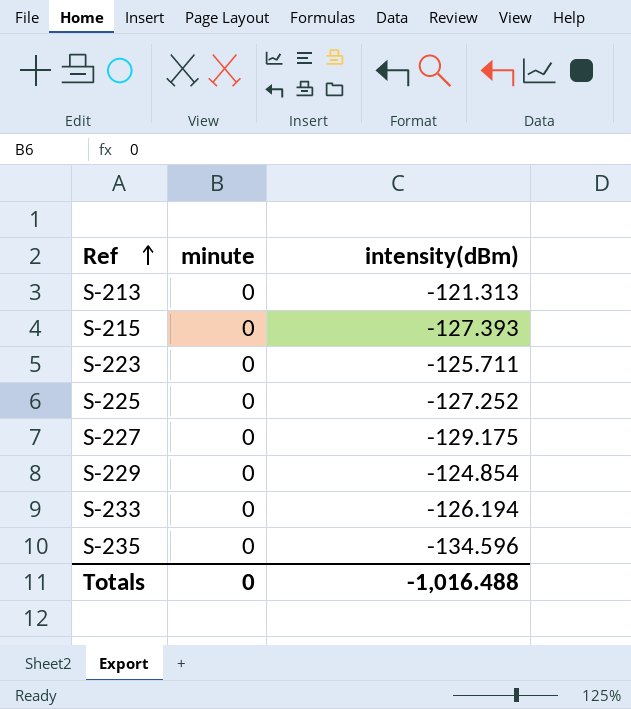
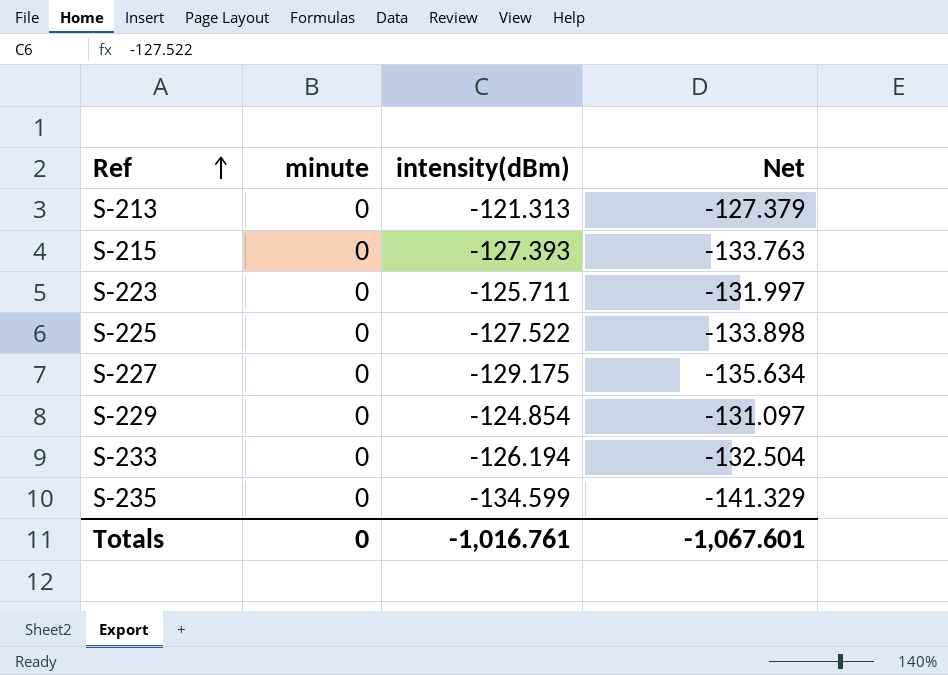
column Net | formula: none -> [intensity(dBm)] * 1.05
S-225 | intensity(dBm): -127.252 -> -127.522
S-235 | intensity(dBm): -134.596 -> -134.599
Totals | intensity(dBm): -1,016.488 -> -1,016.761

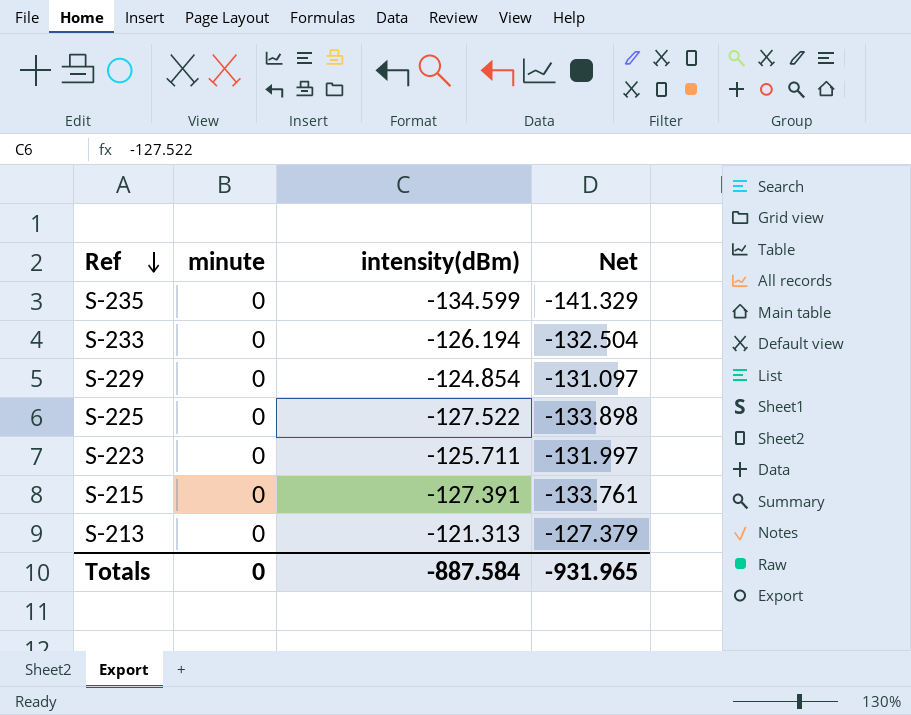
row order: Ref ascending -> Ref descending
row S-227: 0 | -129.175 | -135.634 -> none
S-215 | intensity(dBm): -127.393 -> -127.391
S-215 | Net: -133.763 -> -133.761
Totals | intensity(dBm): -1,016.761 -> -887.584
Totals | Net: -1,067.601 -> -931.965

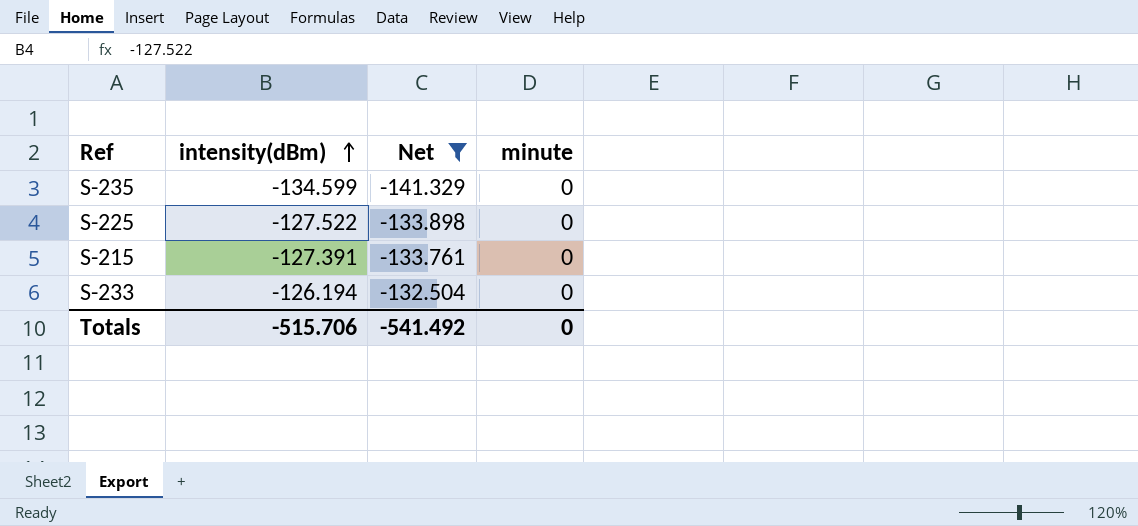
filter: none -> Net <= -132.504
row order: Ref descending -> intensity(dBm) ascending
column minute | position: 2 -> 4
Totals | intensity(dBm): -887.584 -> -515.706
Totals | Net: -931.965 -> -541.492

